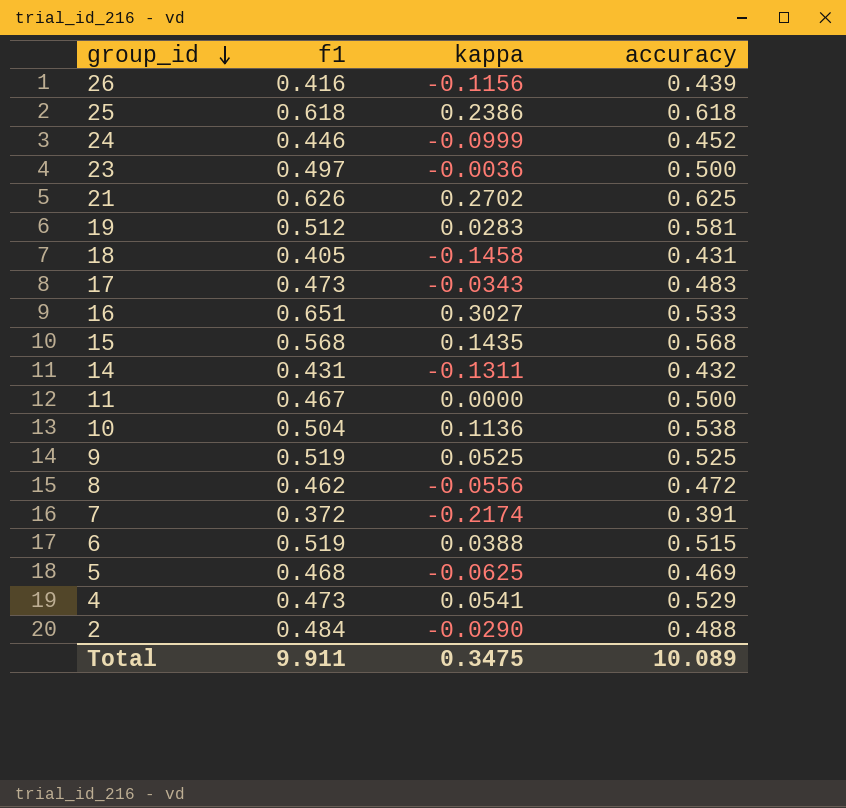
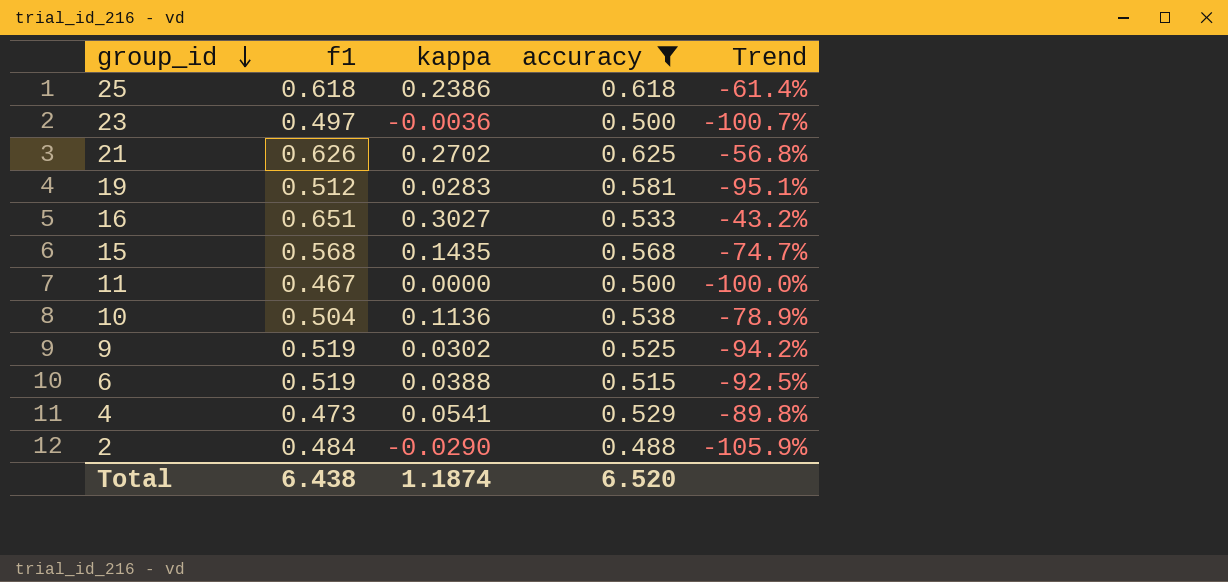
filter: none -> accuracy >= 0.488
column Trend | formula: none -> ([kappa] - [accuracy]) / [accuracy]
9 | kappa: 0.0525 -> 0.0302
Total | f1: 9.911 -> 6.438
Total | kappa: 0.3475 -> 1.1874
Total | accuracy: 10.089 -> 6.520

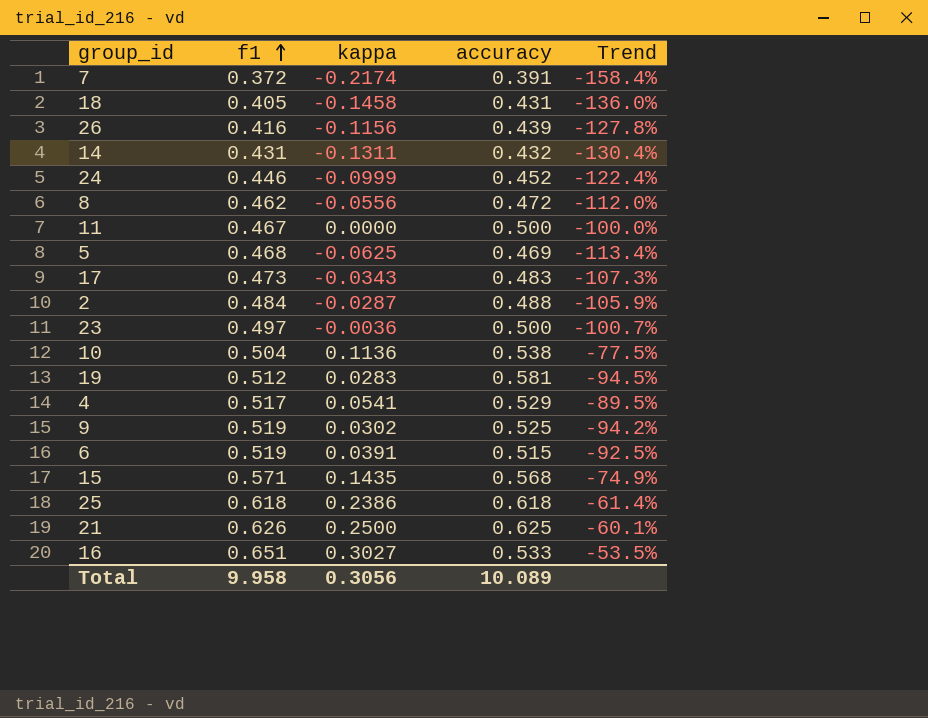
filter: accuracy >= 0.488 -> none
row order: group_id descending -> f1 ascending
column Trend | formula: ([kappa] - [accuracy]) / [accuracy] -> ([kappa] - [f1]) / [f1]
2 | kappa: -0.0290 -> -0.0287
4 | f1: 0.473 -> 0.517
6 | kappa: 0.0388 -> 0.0391
15 | f1: 0.568 -> 0.571
21 | kappa: 0.2702 -> 0.2500
Total | f1: 6.438 -> 9.958
Total | kappa: 1.1874 -> 0.3056
Total | accuracy: 6.520 -> 10.089

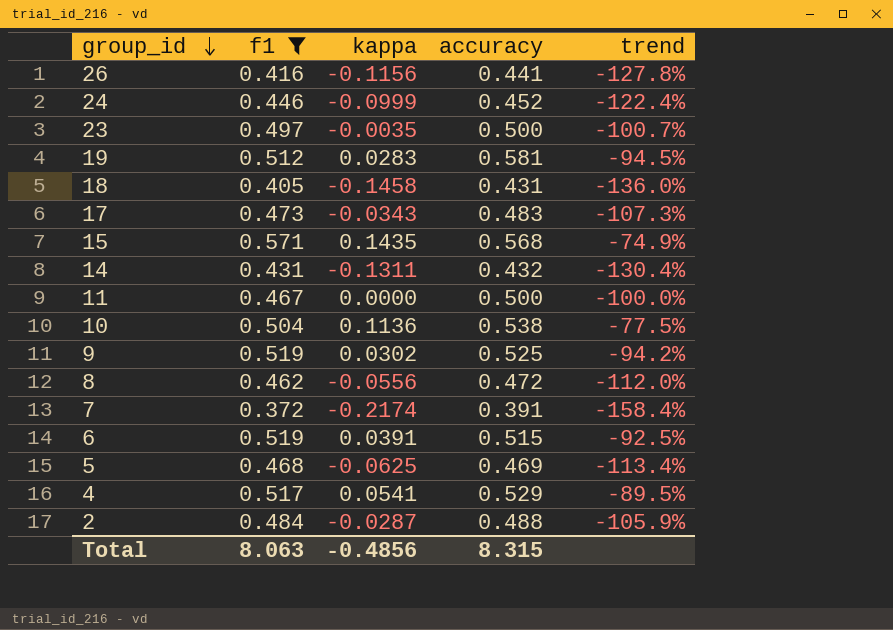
filter: none -> f1 <= 0.571
row order: f1 ascending -> group_id descending
column name: Trend -> trend
26 | accuracy: 0.439 -> 0.441
23 | kappa: -0.0036 -> -0.0035
Total | f1: 9.958 -> 8.063
Total | kappa: 0.3056 -> -0.4856
Total | accuracy: 10.089 -> 8.315

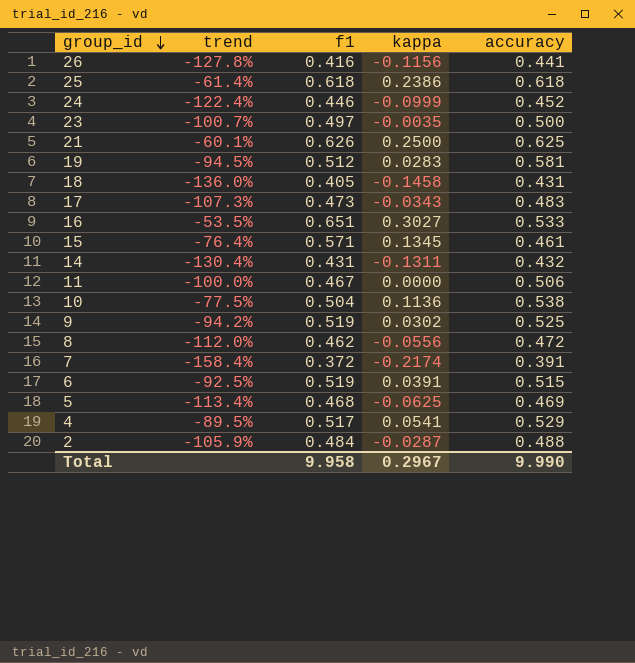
filter: f1 <= 0.571 -> none
column trend | position: 5 -> 2
15 | trend: -74.9% -> -76.4%
15 | kappa: 0.1435 -> 0.1345
15 | accuracy: 0.568 -> 0.461
11 | accuracy: 0.500 -> 0.506
Total | f1: 8.063 -> 9.958
Total | kappa: -0.4856 -> 0.2967
Total | accuracy: 8.315 -> 9.990

